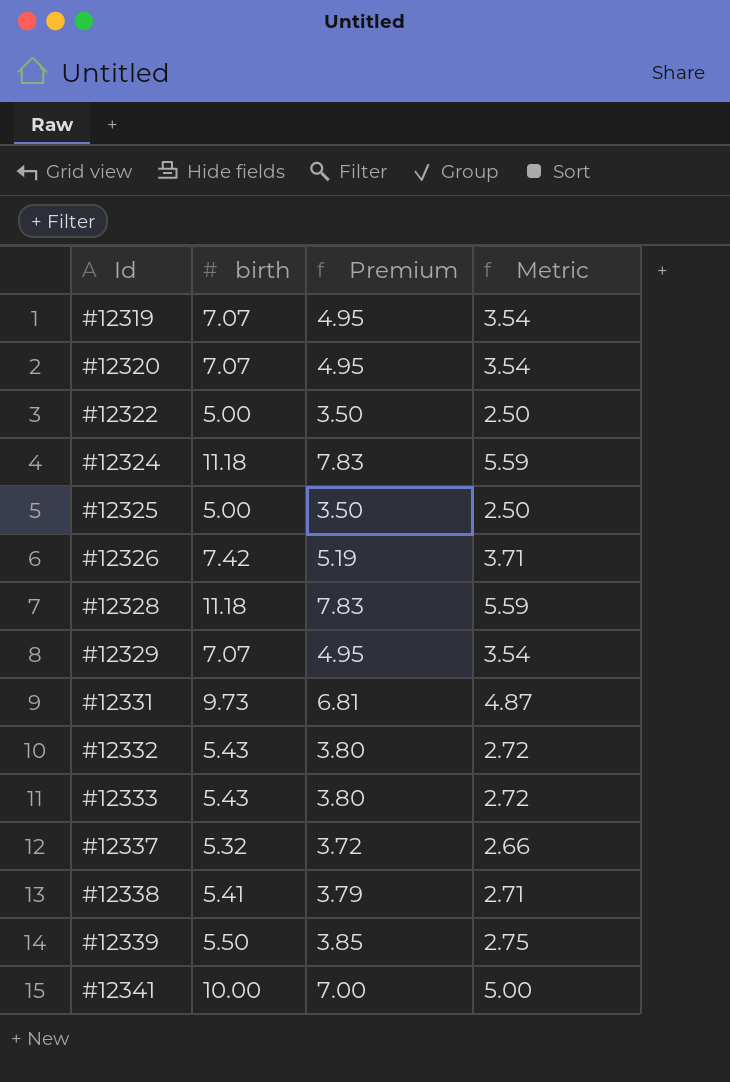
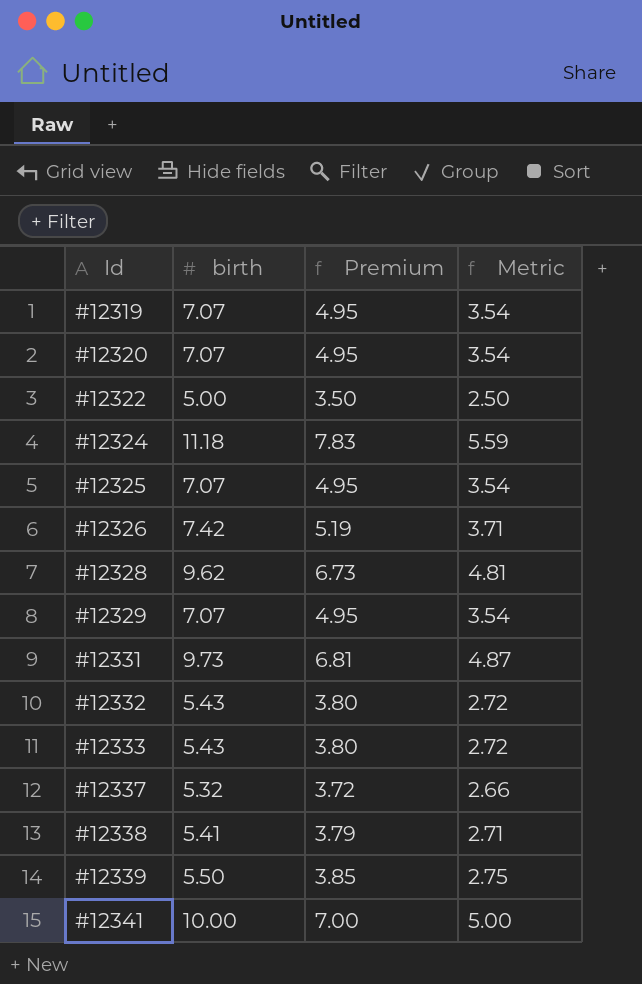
#12325 | birth: 5.00 -> 7.07
#12325 | Premium: 3.50 -> 4.95
#12325 | Metric: 2.50 -> 3.54
#12328 | birth: 11.18 -> 9.62
#12328 | Premium: 7.83 -> 6.73
#12328 | Metric: 5.59 -> 4.81

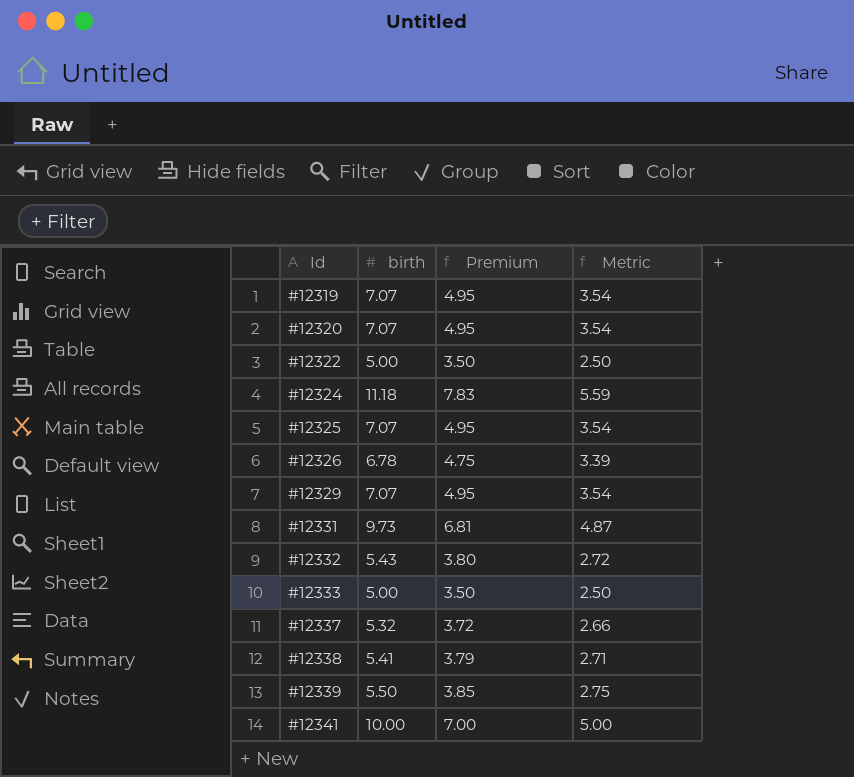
row #12328: 9.62 | 6.73 | 4.81 -> none
#12326 | birth: 7.42 -> 6.78
#12326 | Premium: 5.19 -> 4.75
#12326 | Metric: 3.71 -> 3.39
#12333 | birth: 5.43 -> 5.00
#12333 | Premium: 3.80 -> 3.50
#12333 | Metric: 2.72 -> 2.50

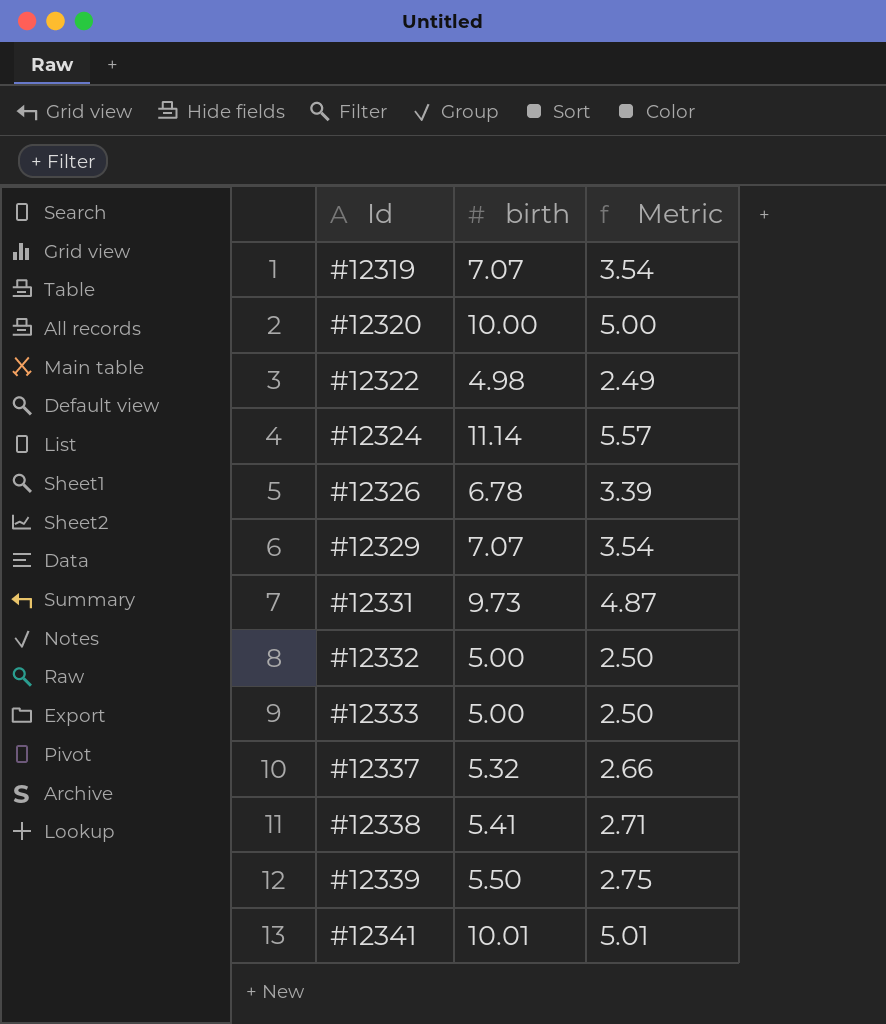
column Premium | formula: [birth] * 0.7 -> none
row #12325: 7.07 | 4.95 | 3.54 -> none
#12320 | birth: 7.07 -> 10.00
#12320 | Metric: 3.54 -> 5.00
#12322 | birth: 5.00 -> 4.98
#12322 | Metric: 2.50 -> 2.49
#12324 | birth: 11.18 -> 11.14
#12324 | Metric: 5.59 -> 5.57
#12332 | birth: 5.43 -> 5.00
#12332 | Metric: 2.72 -> 2.50
#12341 | birth: 10.00 -> 10.01
#12341 | Metric: 5.00 -> 5.01

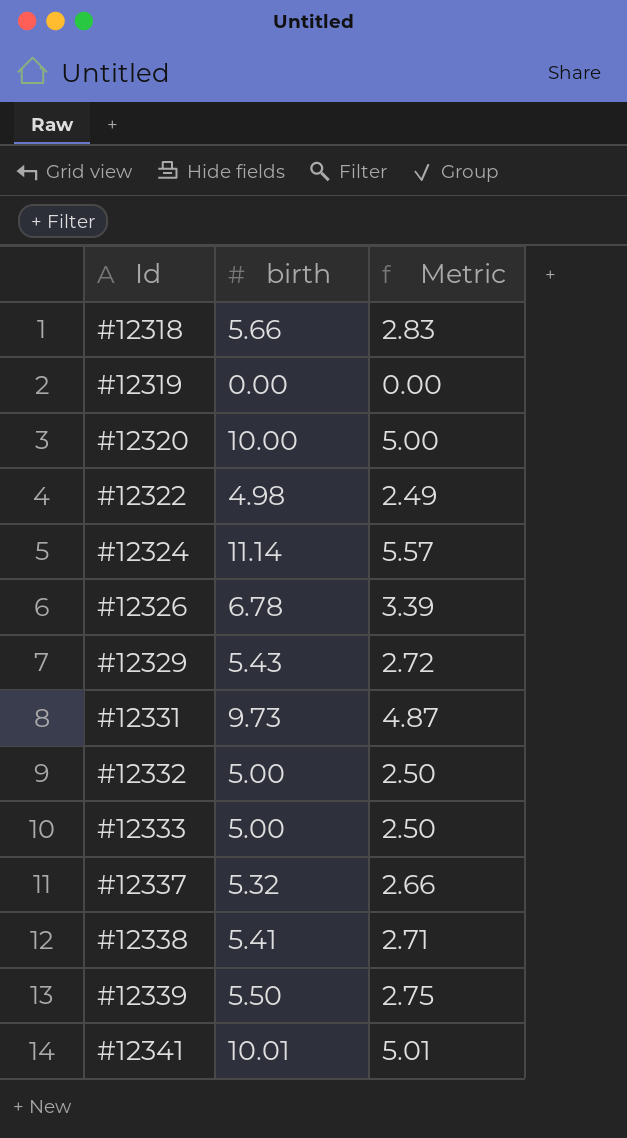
row #12318: none -> 5.66 | 2.83
#12319 | birth: 7.07 -> 0.00
#12319 | Metric: 3.54 -> 0.00
#12329 | birth: 7.07 -> 5.43
#12329 | Metric: 3.54 -> 2.72

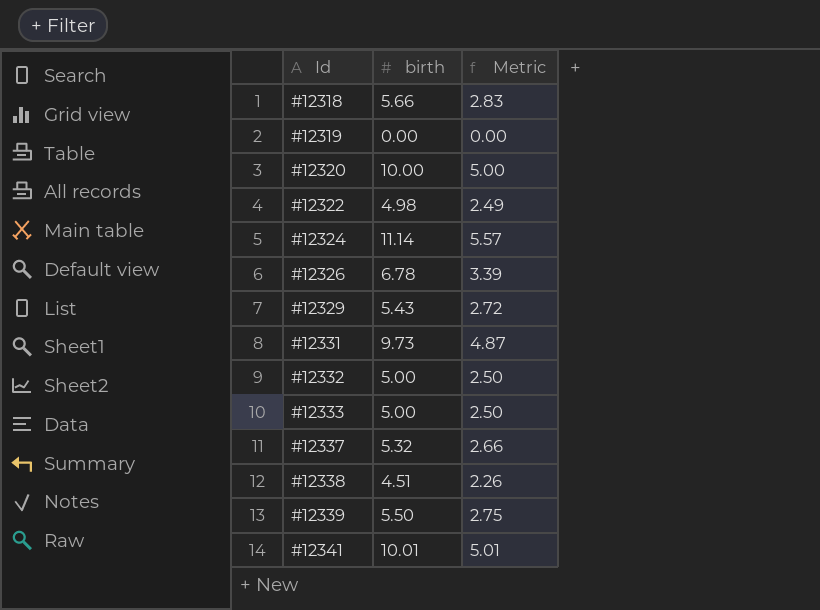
#12338 | birth: 5.41 -> 4.51
#12338 | Metric: 2.71 -> 2.26

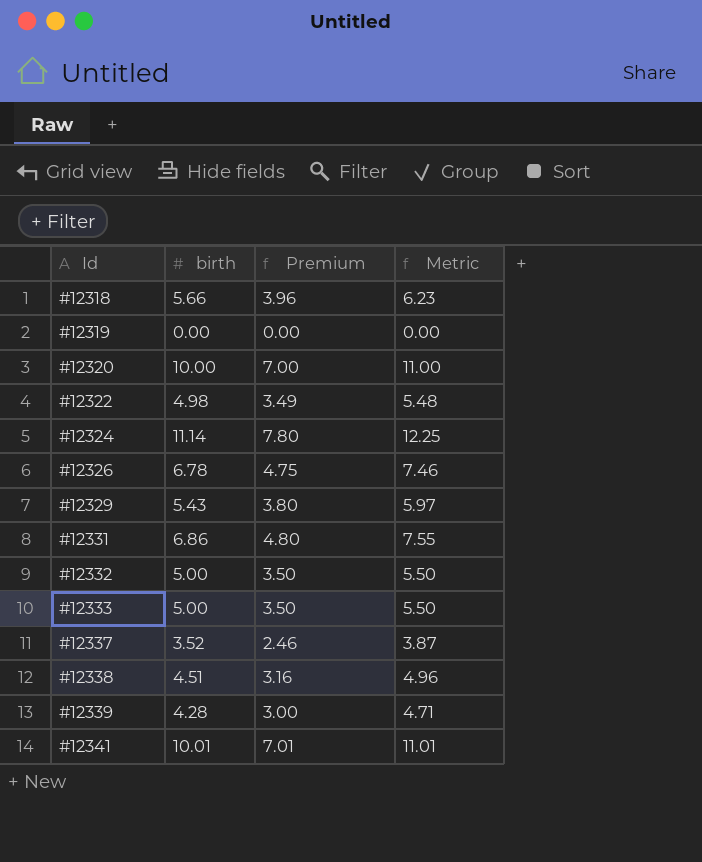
column Premium | formula: none -> [birth] * 0.7
column Metric | formula: [birth] * 0.5 -> [birth] * 1.1
#12331 | birth: 9.73 -> 6.86
#12337 | birth: 5.32 -> 3.52
#12339 | birth: 5.50 -> 4.28

